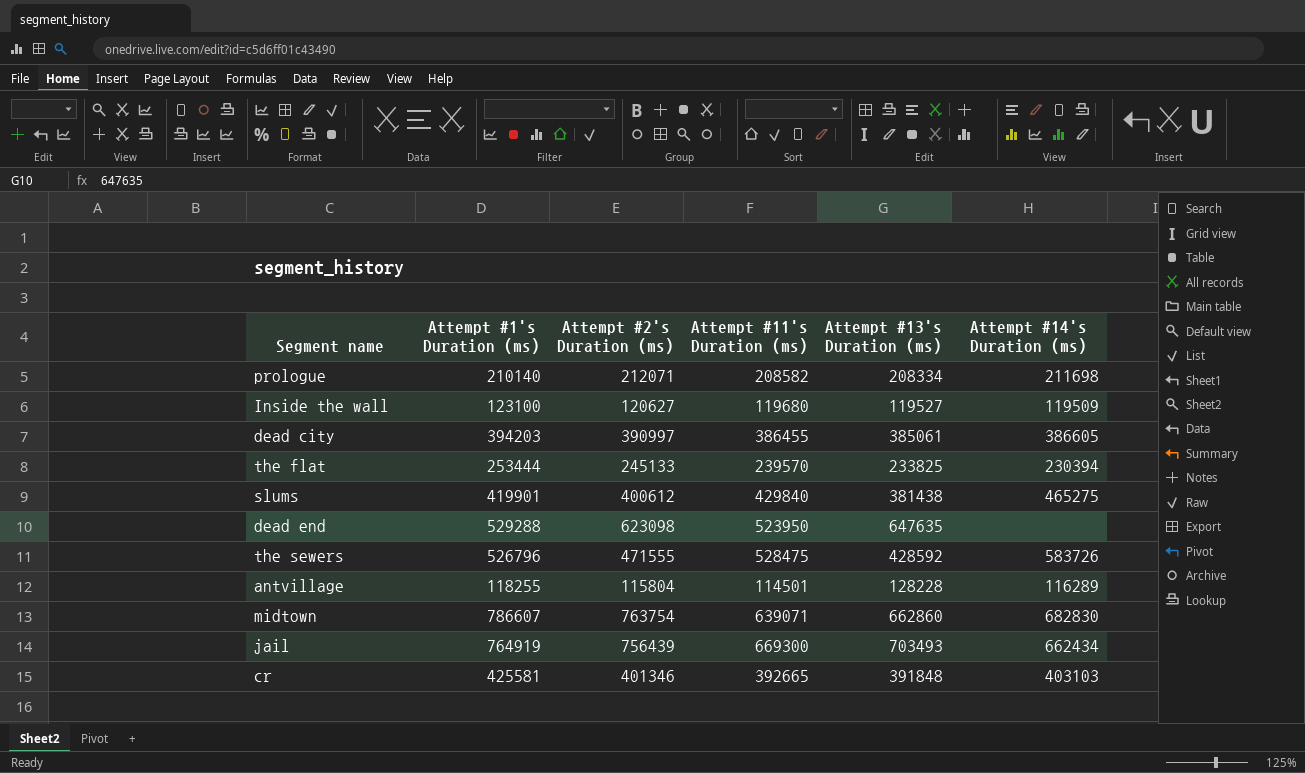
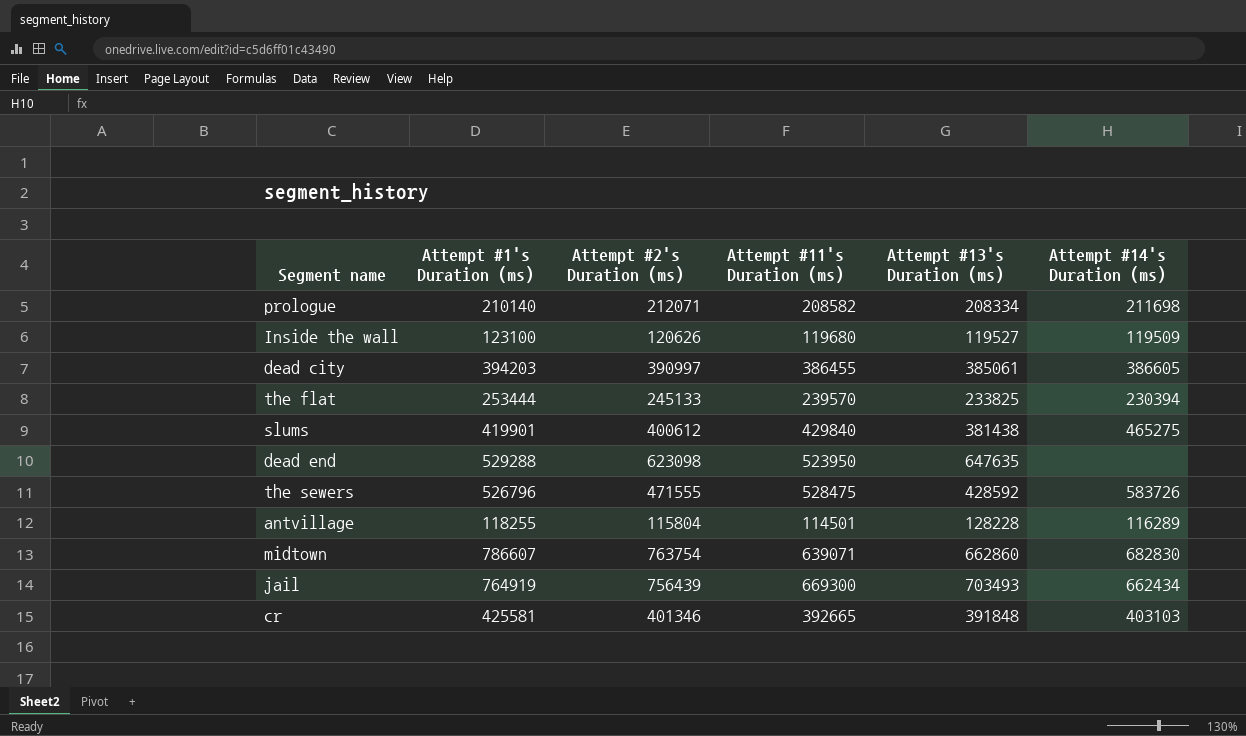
Inside the wall | Attempt #2's Duration (ms): 120627 -> 120626

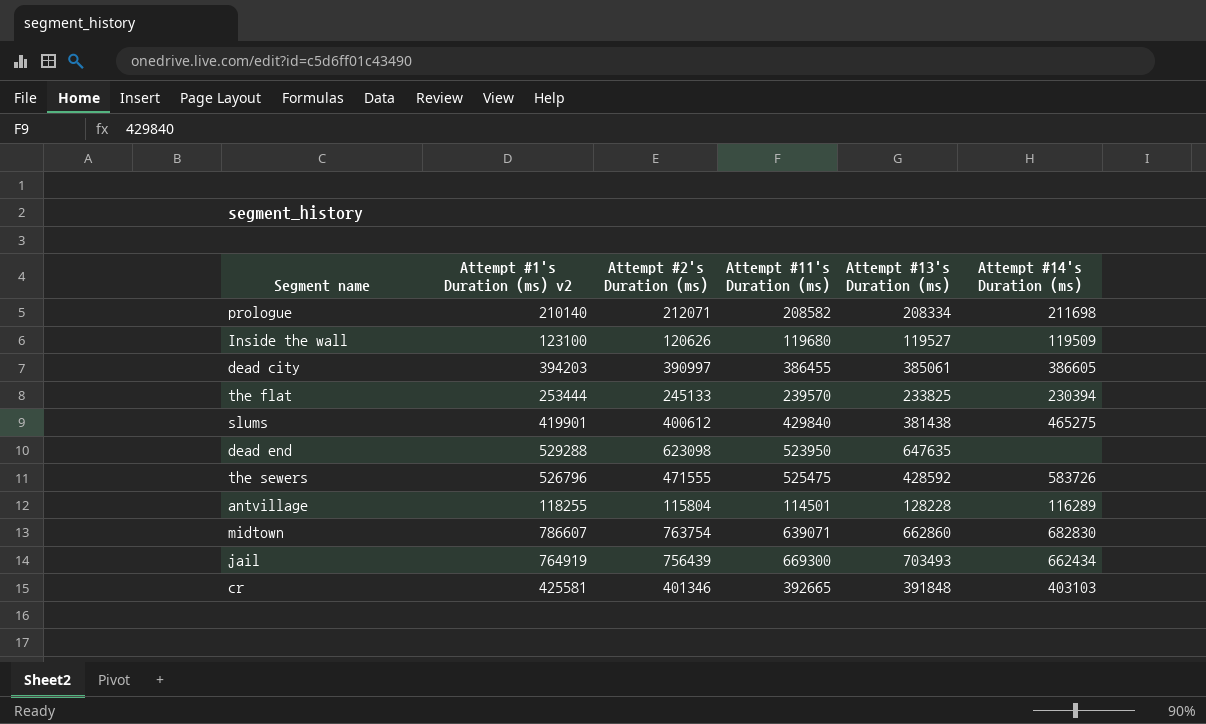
column name: Attempt #1's Duration (ms) -> Attempt #1's Duration (ms) v2
the sewers | Attempt #11's Duration (ms): 528475 -> 525475

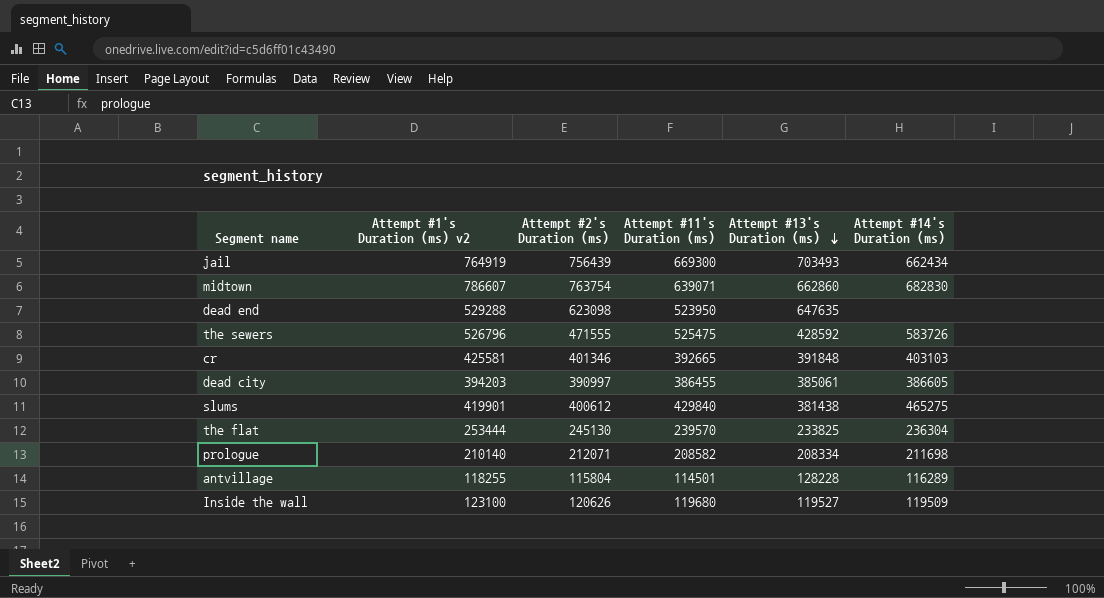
row order: none -> Attempt #13's Duration (ms) descending
the flat | Attempt #2's Duration (ms): 245133 -> 245130
the flat | Attempt #14's Duration (ms): 230394 -> 236304

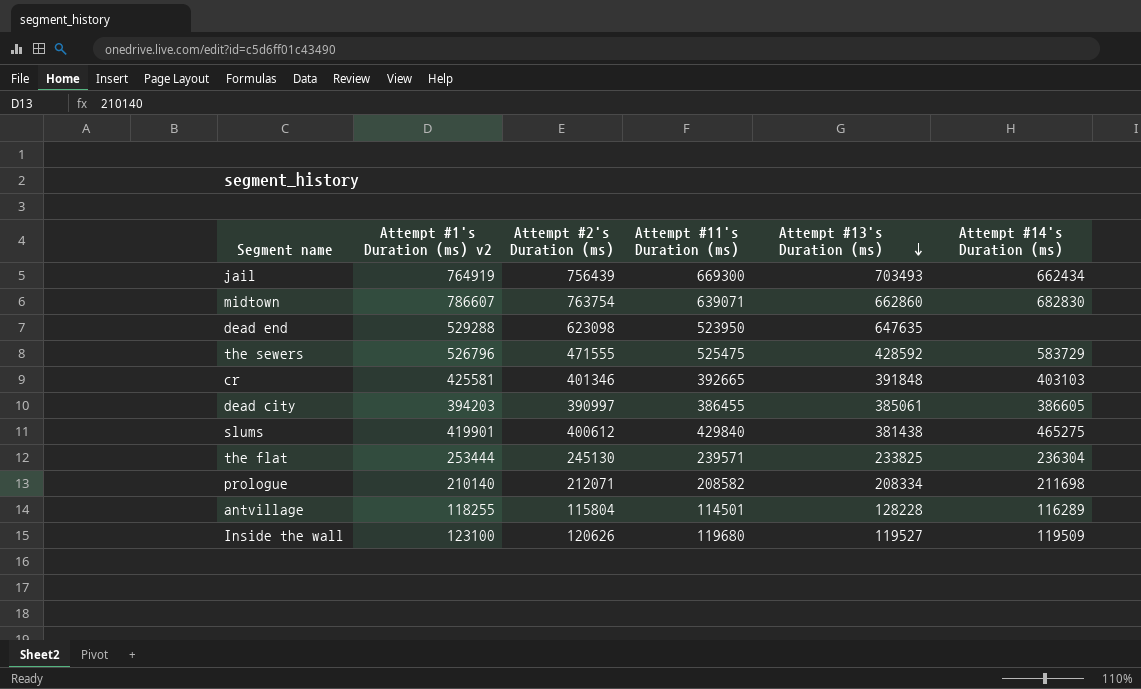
the sewers | Attempt #14's Duration (ms): 583726 -> 583729
the flat | Attempt #11's Duration (ms): 239570 -> 239571

